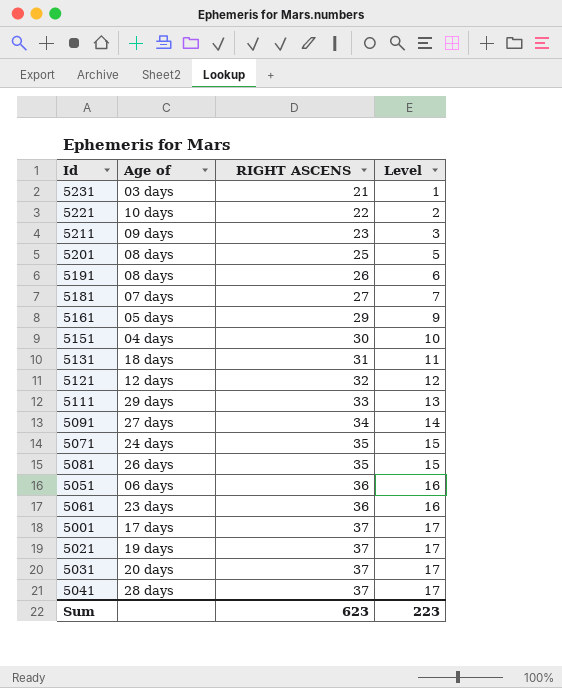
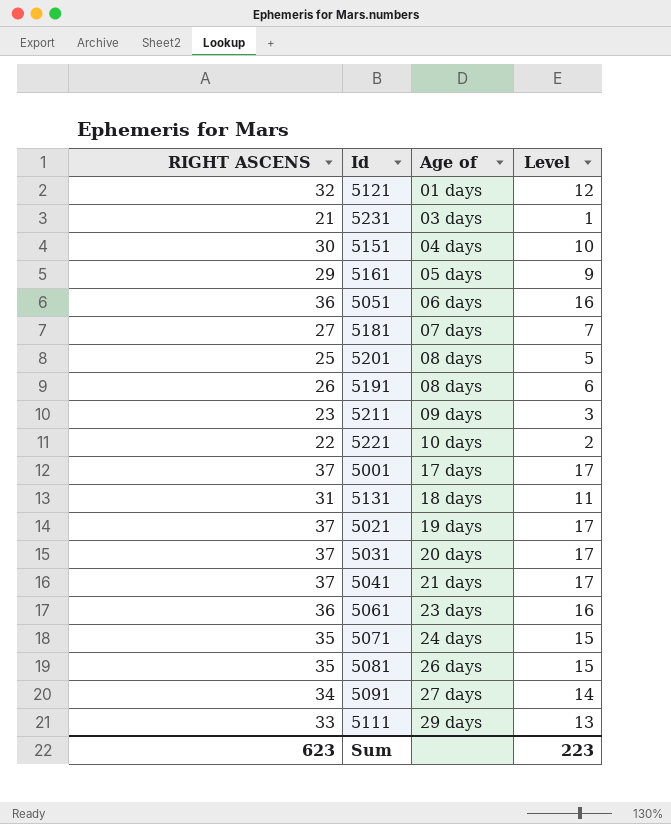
row order: RIGHT ASCENS ascending -> Age of ascending
column RIGHT ASCENS | position: 3 -> 1
5121 | Age of: 12 days -> 01 days
5041 | Age of: 28 days -> 21 days

